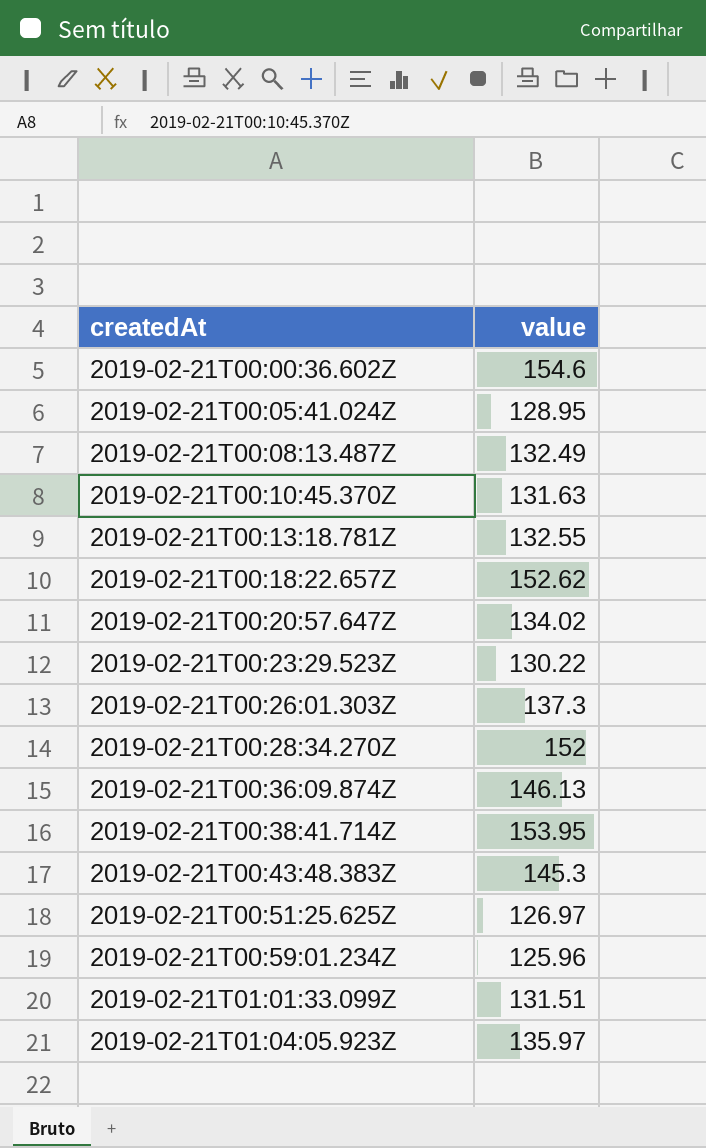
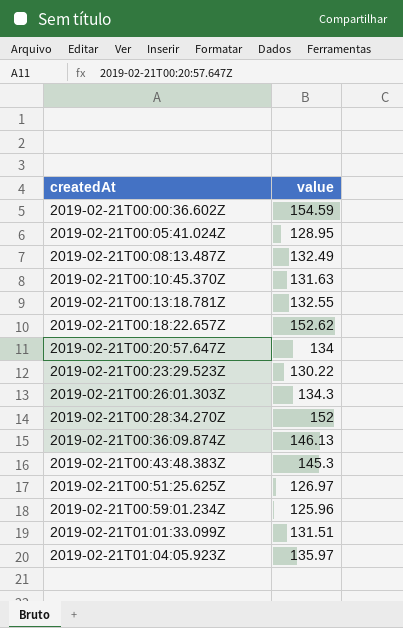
row 2019-02-21T00:38:41.714Z: 153.95 -> none
2019-02-21T00:00:36.602Z | value: 154.6 -> 154.59
2019-02-21T00:20:57.647Z | value: 134.02 -> 134
2019-02-21T00:26:01.303Z | value: 137.3 -> 134.3

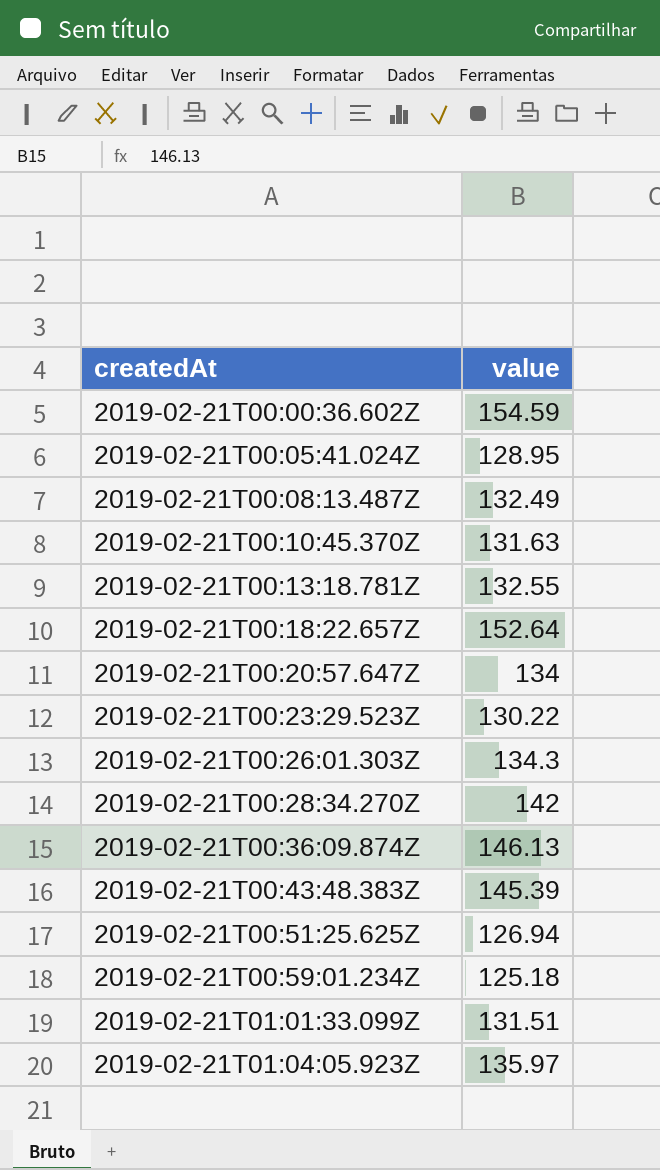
2019-02-21T00:18:22.657Z | value: 152.62 -> 152.64
2019-02-21T00:28:34.270Z | value: 152 -> 142
2019-02-21T00:43:48.383Z | value: 145.3 -> 145.39
2019-02-21T00:51:25.625Z | value: 126.97 -> 126.94
2019-02-21T00:59:01.234Z | value: 125.96 -> 125.18

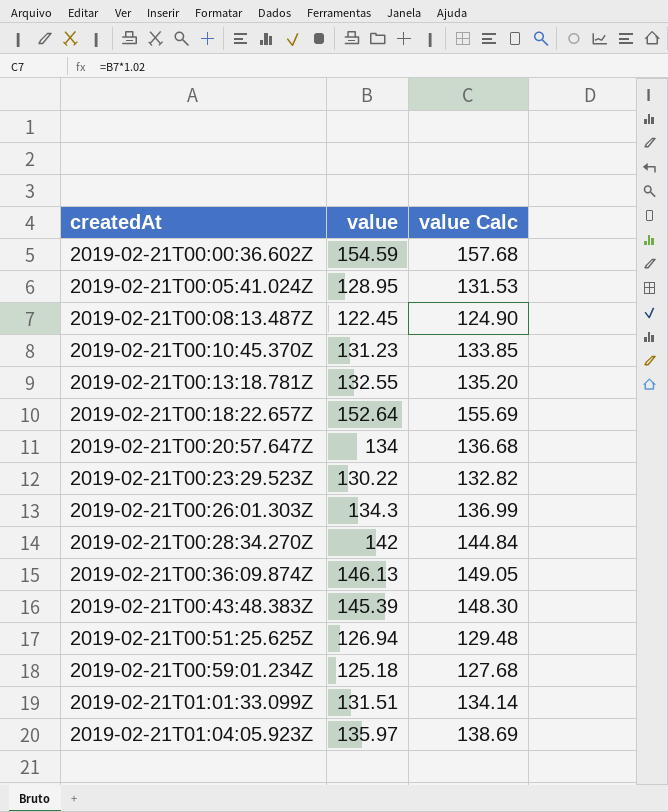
column value Calc | formula: none -> [value] * 1.02
2019-02-21T00:08:13.487Z | value: 132.49 -> 122.45
2019-02-21T00:10:45.370Z | value: 131.63 -> 131.23

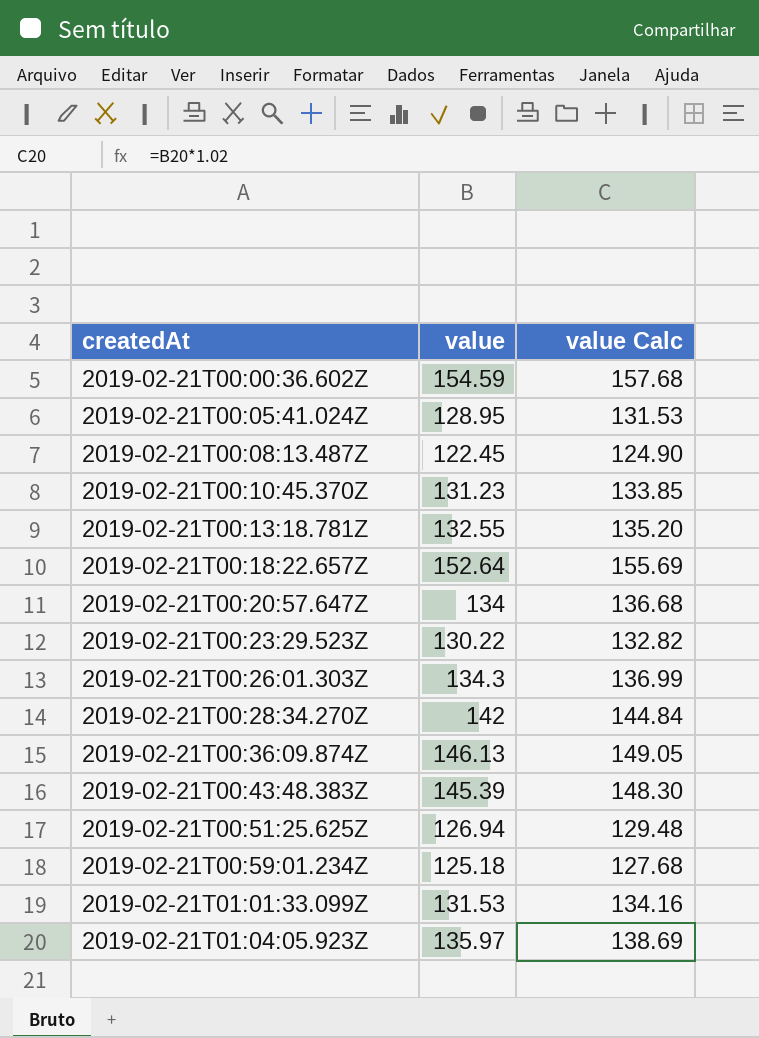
2019-02-21T01:01:33.099Z | value: 131.51 -> 131.53
2019-02-21T01:01:33.099Z | value Calc: 134.14 -> 134.16

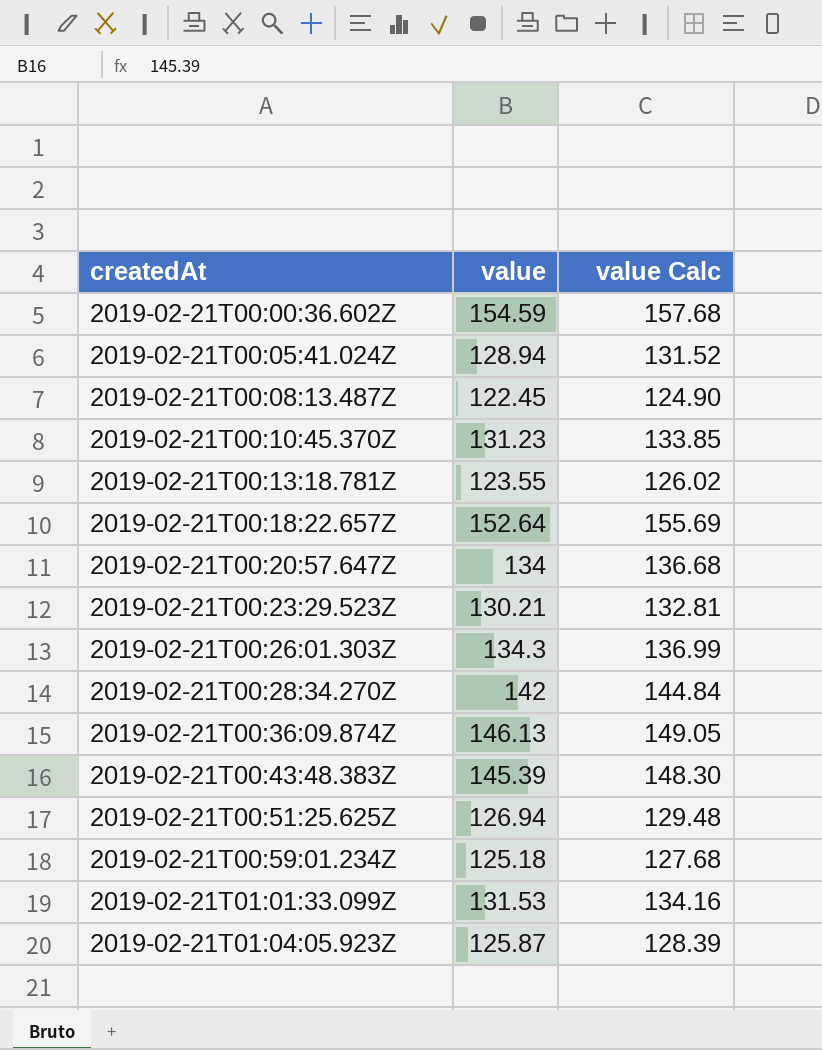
2019-02-21T00:05:41.024Z | value: 128.95 -> 128.94
2019-02-21T00:05:41.024Z | value Calc: 131.53 -> 131.52
2019-02-21T00:13:18.781Z | value: 132.55 -> 123.55
2019-02-21T00:13:18.781Z | value Calc: 135.20 -> 126.02
2019-02-21T00:23:29.523Z | value: 130.22 -> 130.21
2019-02-21T00:23:29.523Z | value Calc: 132.82 -> 132.81
2019-02-21T01:04:05.923Z | value: 135.97 -> 125.87
2019-02-21T01:04:05.923Z | value Calc: 138.69 -> 128.39

